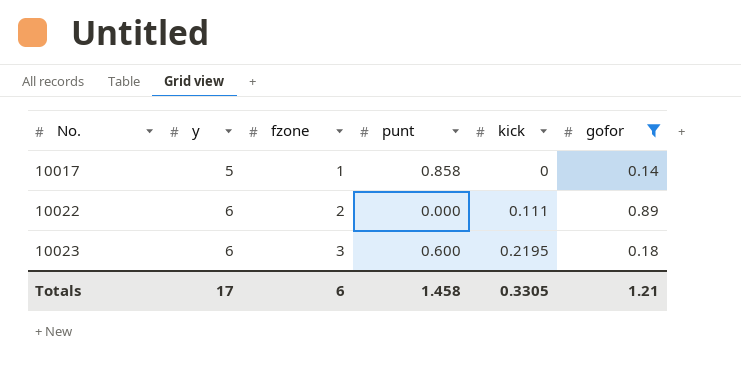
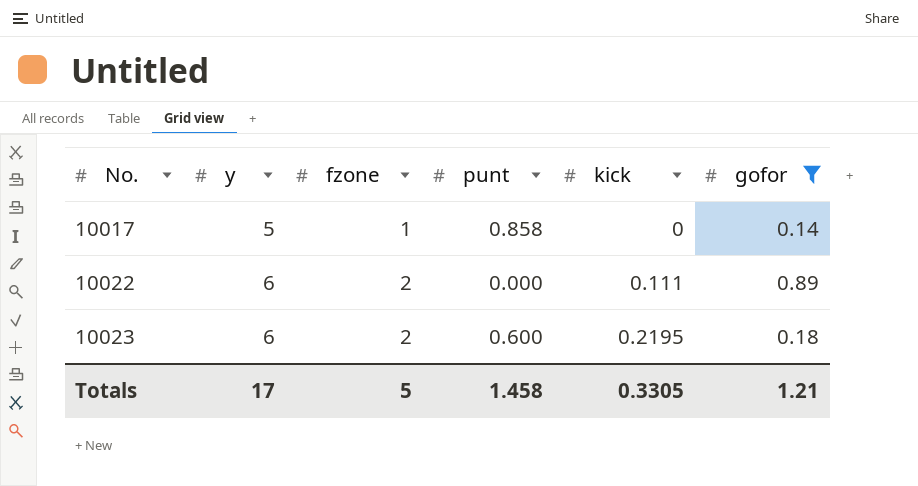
10023 | fzone: 3 -> 2
Totals | fzone: 6 -> 5

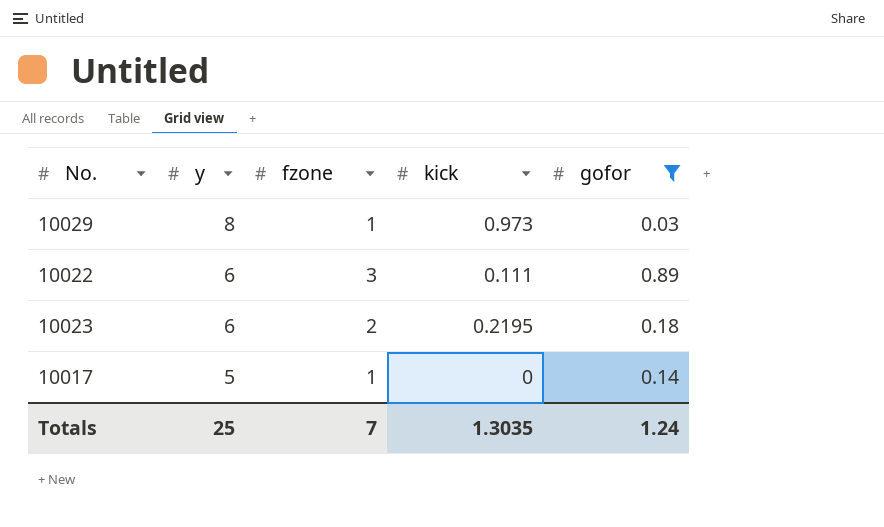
row order: No. ascending -> y descending
column punt | position: 4 -> none
row 10029: none -> 8 | 1 | 0.973 | 0.03
10022 | fzone: 2 -> 3
Totals | y: 17 -> 25
Totals | fzone: 5 -> 7
Totals | kick: 0.3305 -> 1.3035
Totals | gofor: 1.21 -> 1.24

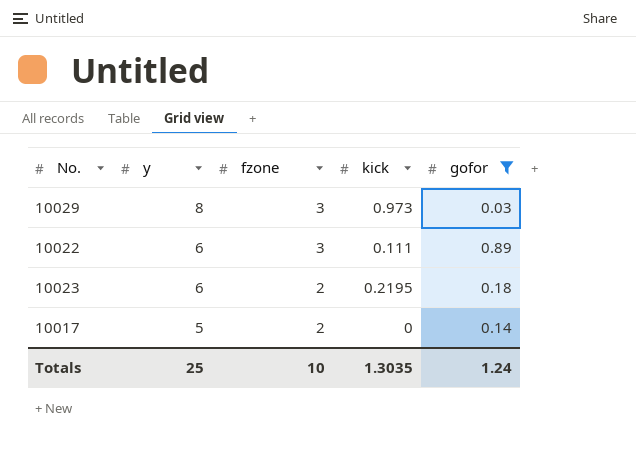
10029 | fzone: 1 -> 3
10017 | fzone: 1 -> 2
Totals | fzone: 7 -> 10

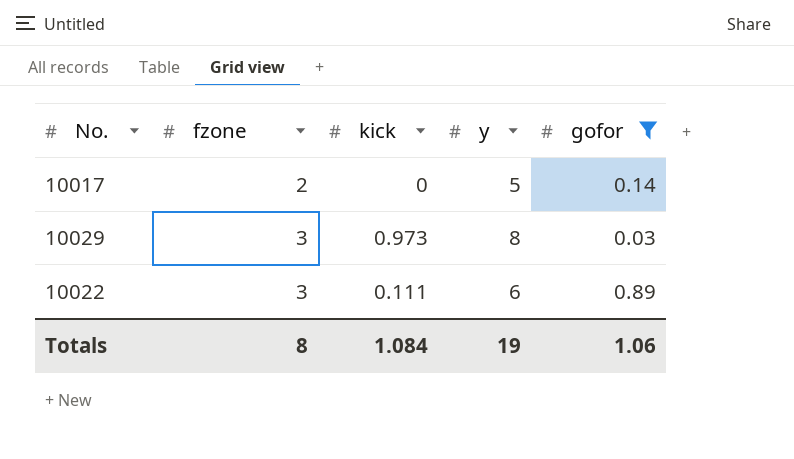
row order: y descending -> fzone ascending
column y | position: 2 -> 4
row 10023: 6 | 2 | 0.2195 | 0.18 -> none
Totals | fzone: 10 -> 8
Totals | kick: 1.3035 -> 1.084
Totals | y: 25 -> 19
Totals | gofor: 1.24 -> 1.06

